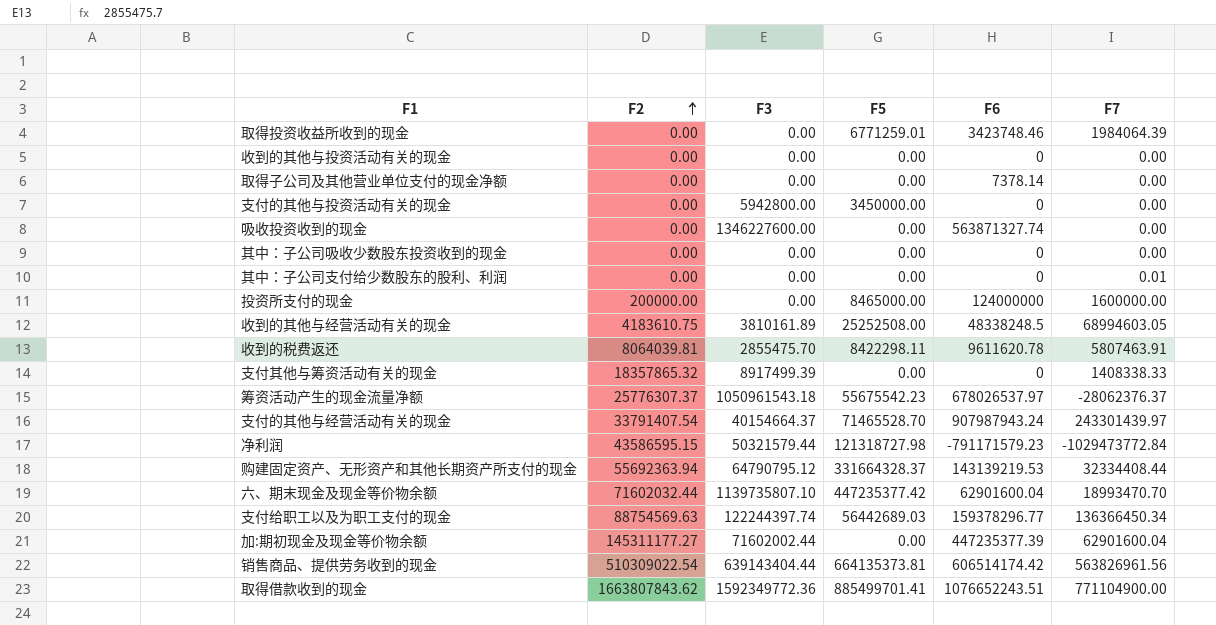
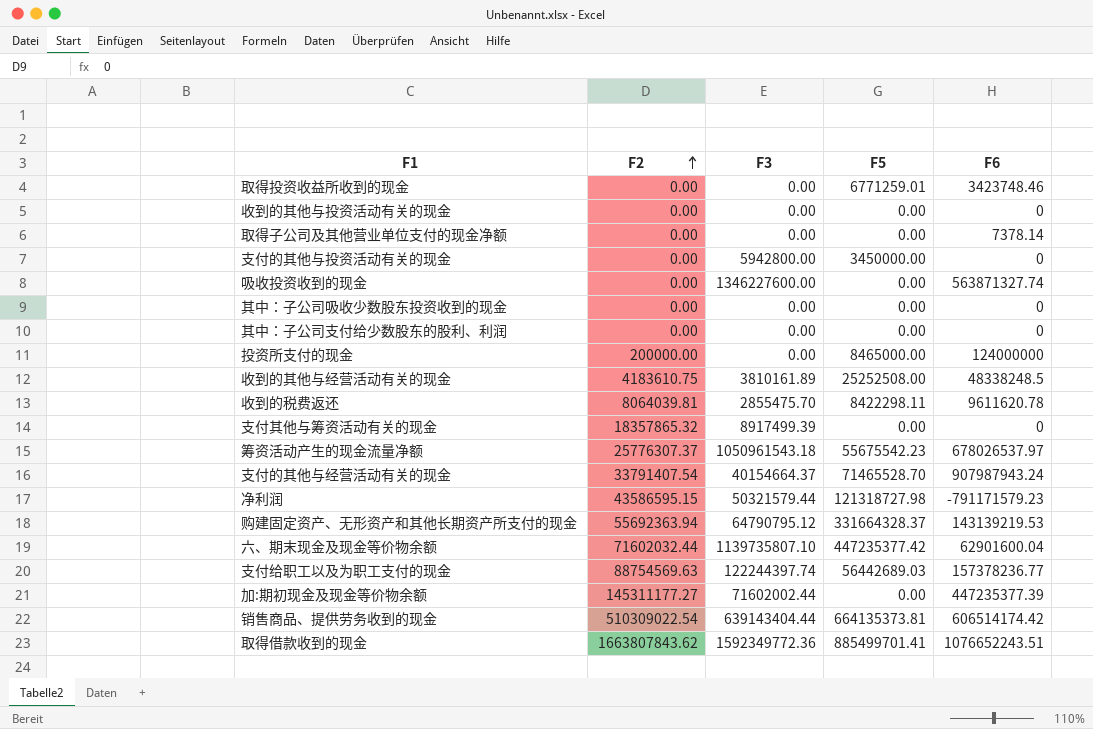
column F7 | position: 6 -> none
支付给职工以及为职工支付的现金 | F6: 159378296.77 -> 157378236.77

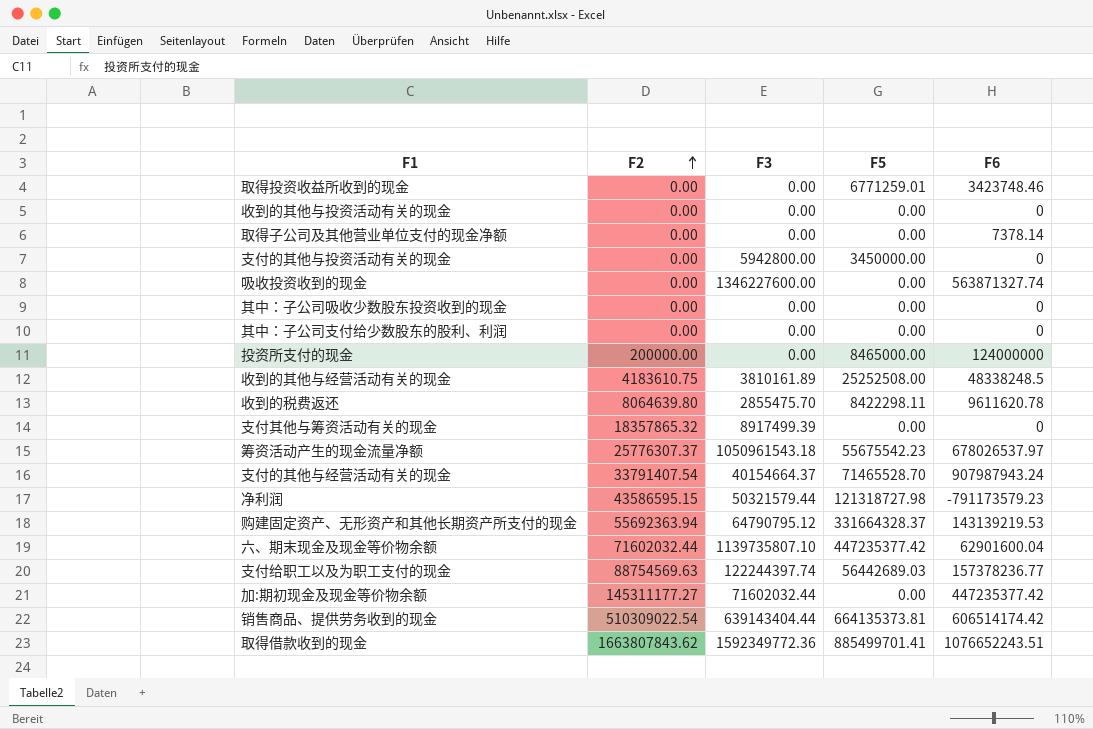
收到的税费返还 | F2: 8064039.81 -> 8064639.80
净利润 | F6: -791171579.23 -> -791173579.23
加:期初现金及现金等价物余额 | F3: 71602002.44 -> 71602032.44
加:期初现金及现金等价物余额 | F6: 447235377.39 -> 447235377.42

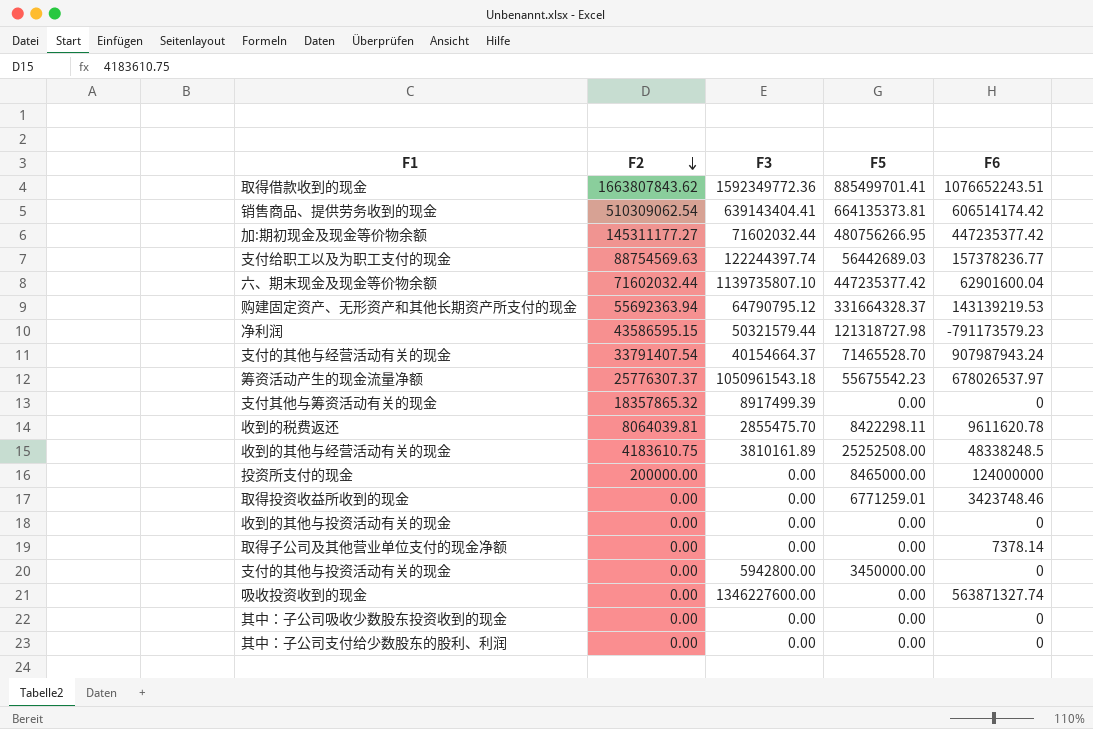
row order: F2 ascending -> F2 descending
销售商品、提供劳务收到的现金 | F2: 510309022.54 -> 510309062.54
销售商品、提供劳务收到的现金 | F3: 639143404.44 -> 639143404.41
加:期初现金及现金等价物余额 | F5: 0.00 -> 480756266.95
收到的税费返还 | F2: 8064639.80 -> 8064039.81

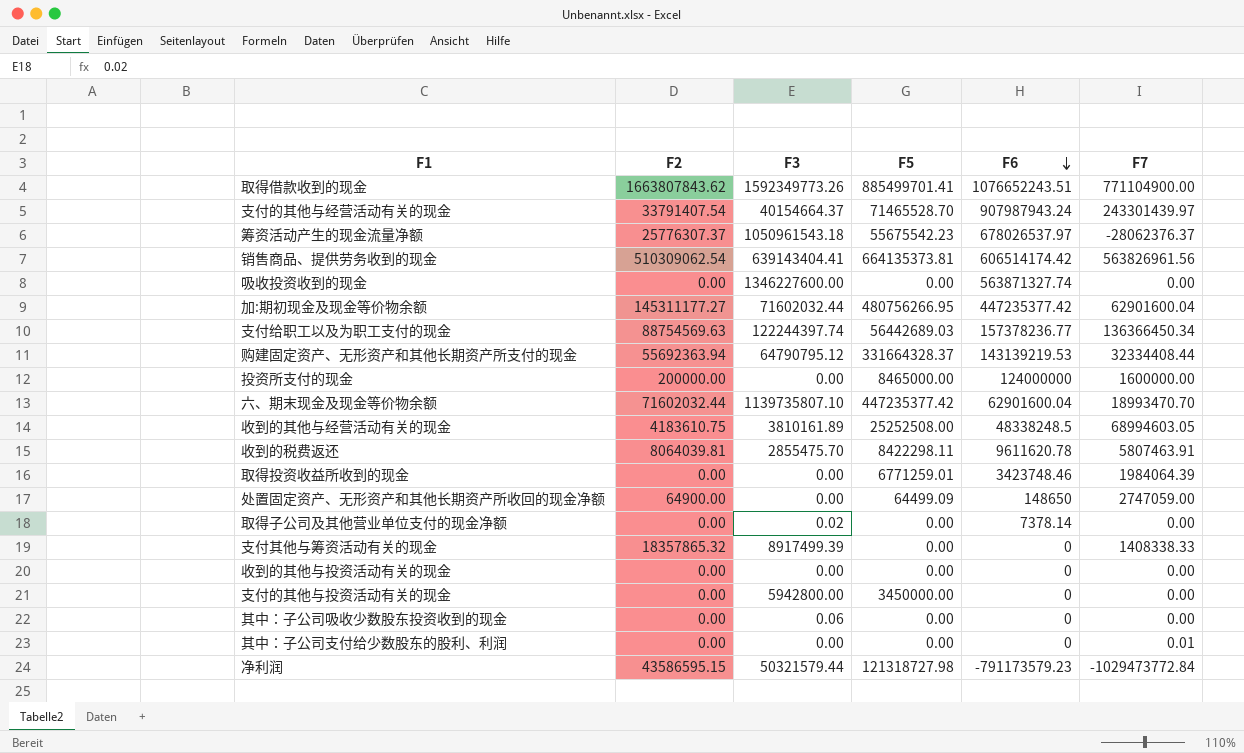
row order: F2 descending -> F6 descending
column F7 | position: none -> 6
取得借款收到的现金 | F3: 1592349772.36 -> 1592349773.26
row 处置固定资产、无形资产和其他长期资产所收回的现金净额: none -> 64900.00 | 0.00 | 64499.09 | 148650 | 2747059.00
取得子公司及其他营业单位支付的现金净额 | F3: 0.00 -> 0.02
其中：子公司吸收少数股东投资收到的现金 | F3: 0.00 -> 0.06

